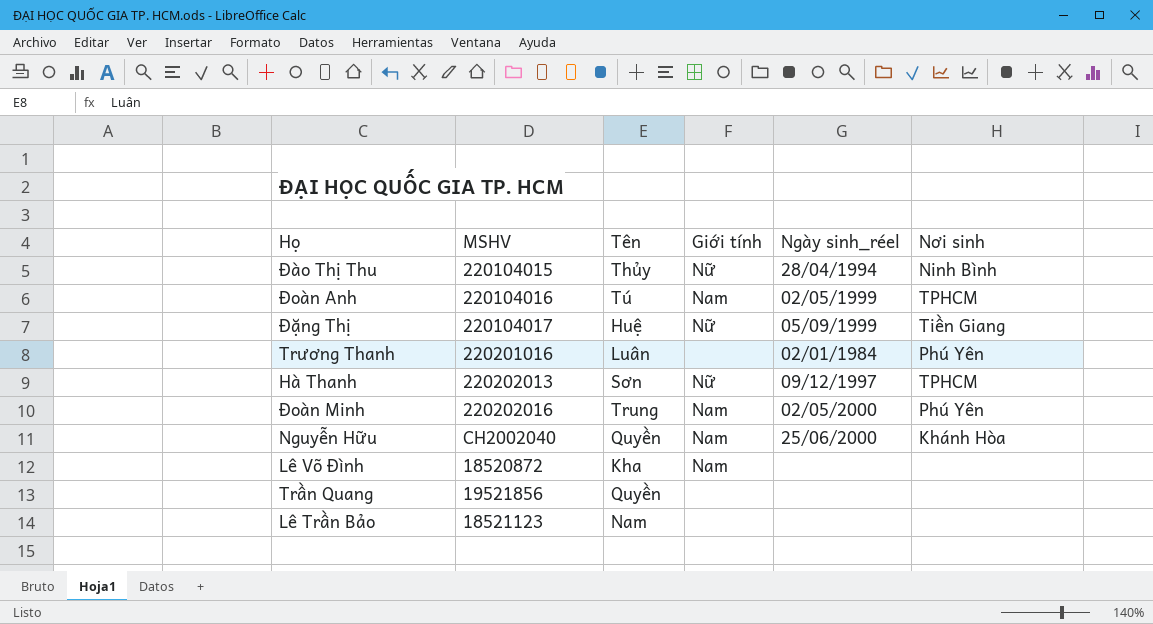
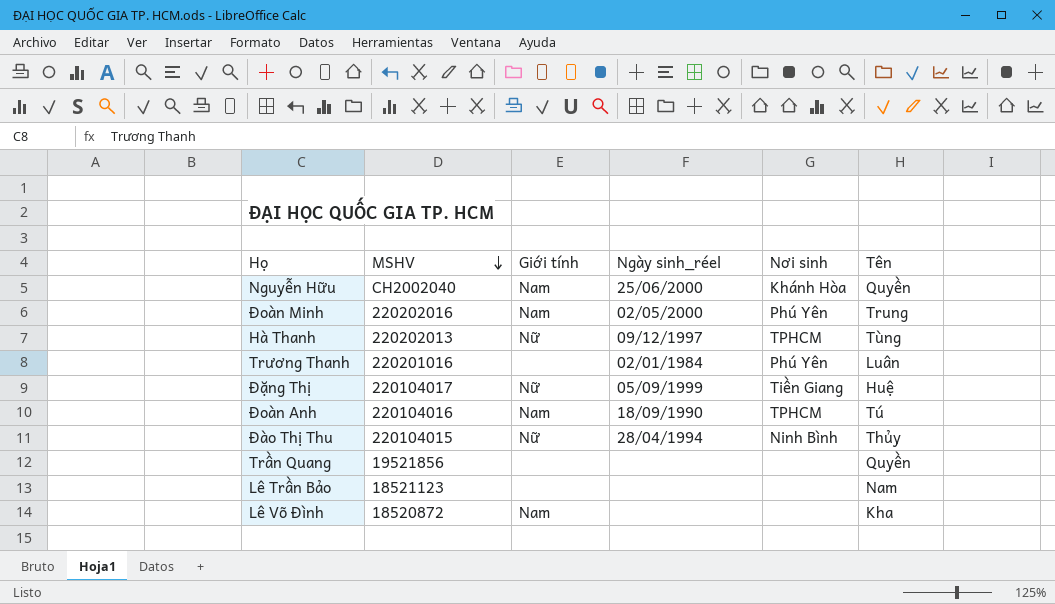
row order: none -> MSHV descending
column Tên | position: 3 -> 6
Hà Thanh | Tên: Sơn -> Tùng
Đoàn Anh | Ngày sinh_réel: 02/05/1999 -> 18/09/1990

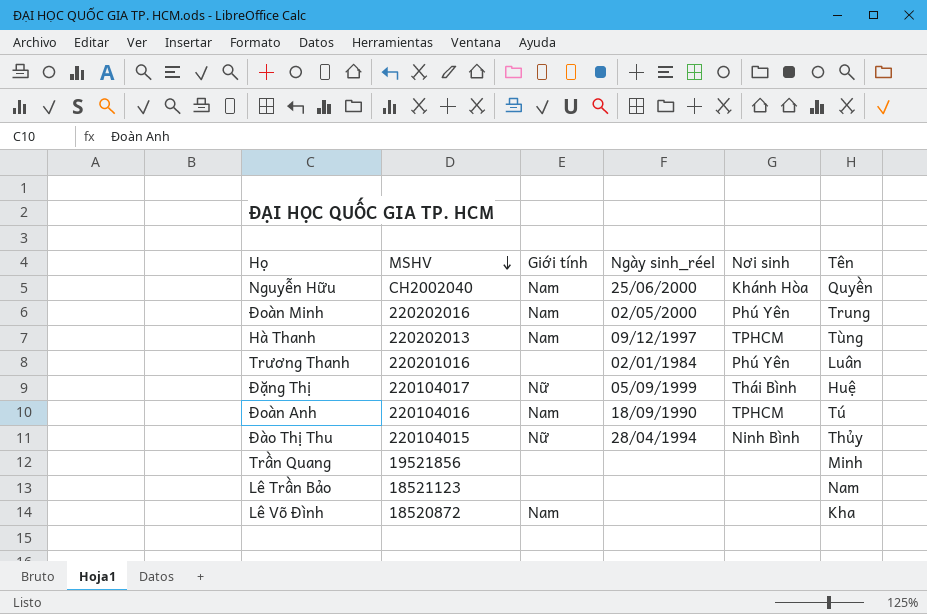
Hà Thanh | Giới tính: Nữ -> Nam
Đặng Thị | Nơi sinh: Tiền Giang -> Thái Bình
Trần Quang | Tên: Quyền -> Minh

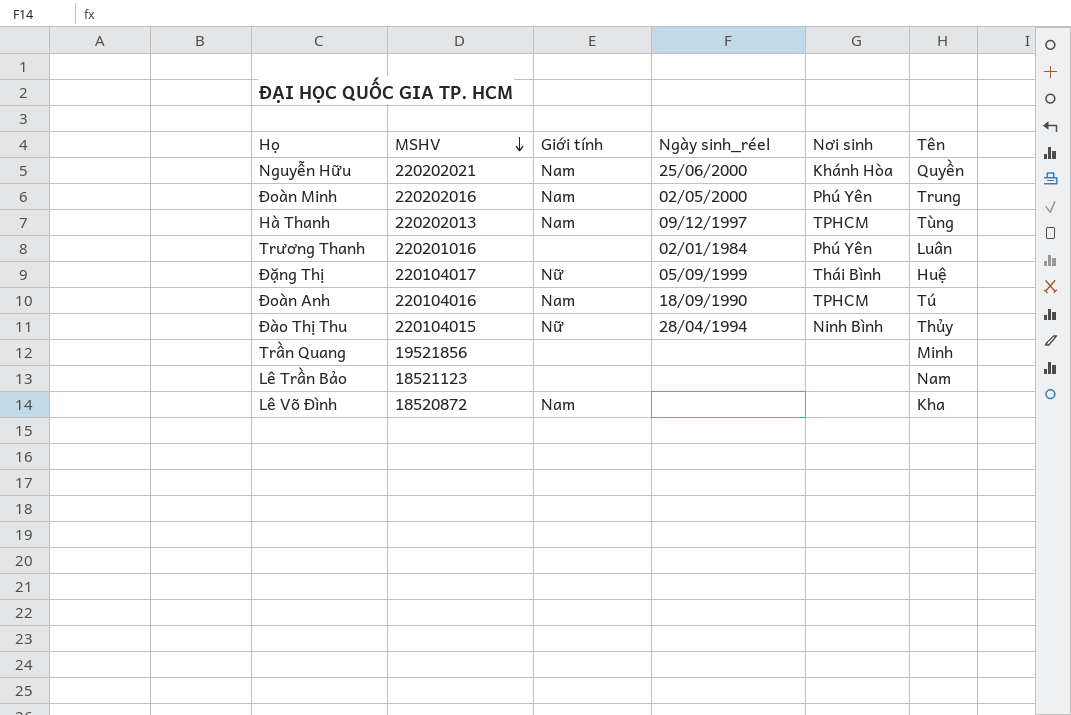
Nguyễn Hữu | MSHV: CH2002040 -> 220202021

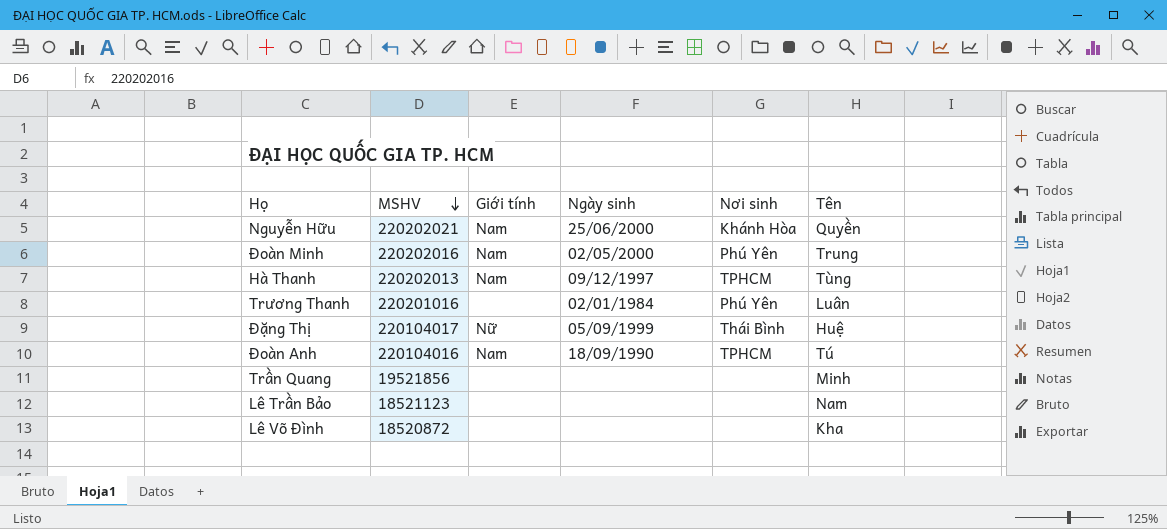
column name: Ngày sinh_réel -> Ngày sinh
row Đào Thị Thu: 220104015 | Nữ | 28/04/1994 | Ninh Bình | Thủy -> none
Lê Võ Đình | Giới tính: Nam -> none

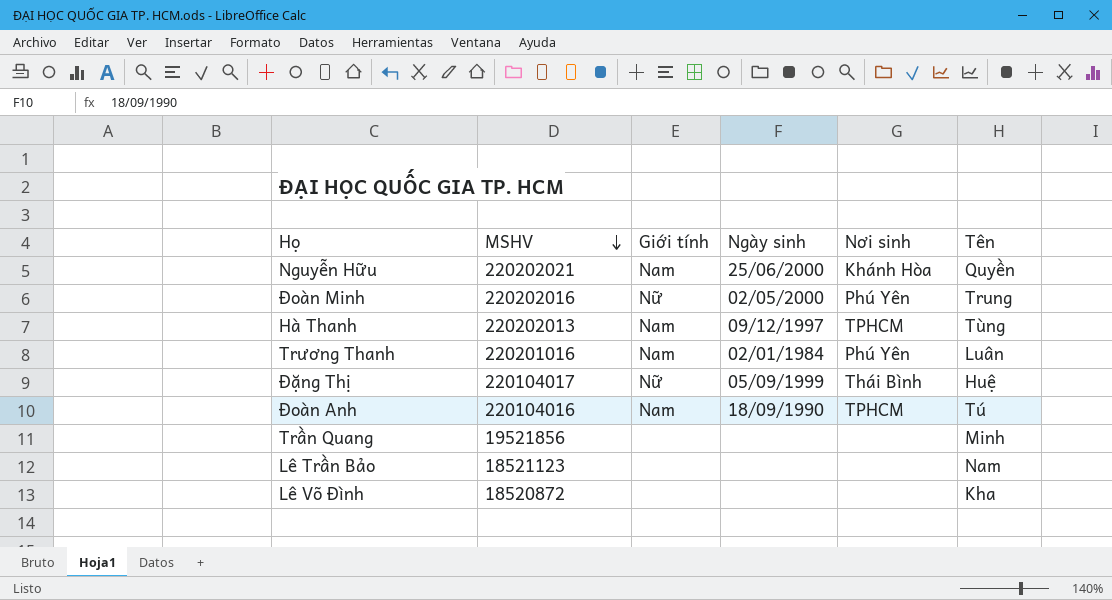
Đoàn Minh | Giới tính: Nam -> Nữ
Trương Thanh | Giới tính: none -> Nam

